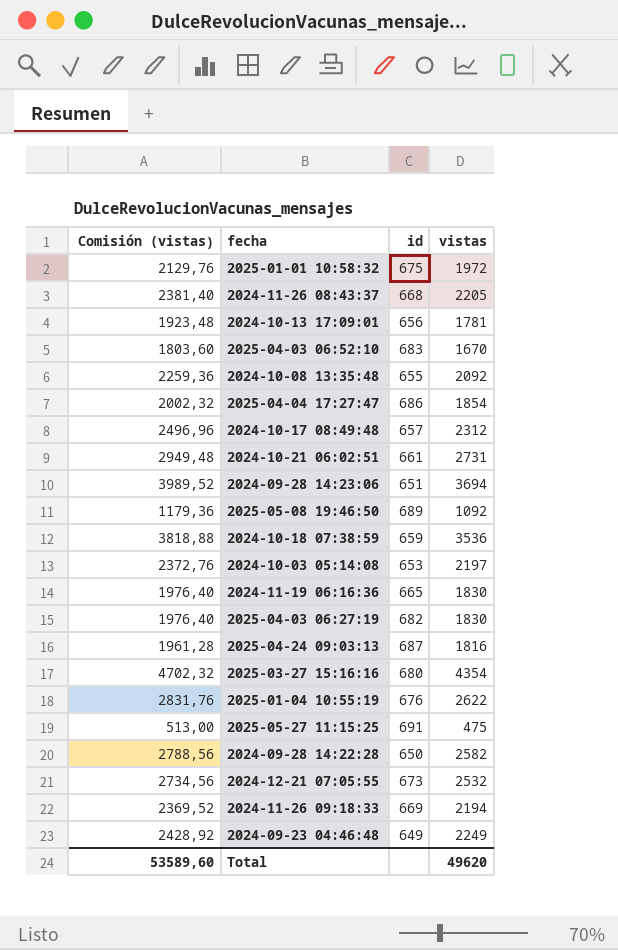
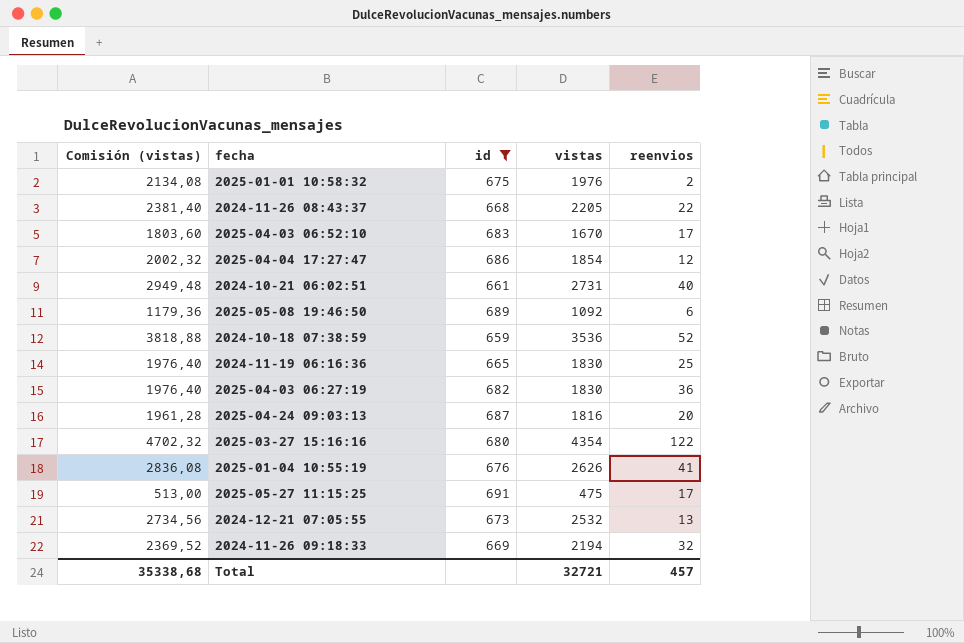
filter: none -> id >= 659
column reenvios | position: none -> 5
2025-01-01 10:58:32 | Comisión (vistas): 2129,76 -> 2134,08
2025-01-01 10:58:32 | vistas: 1972 -> 1976
2025-01-04 10:55:19 | Comisión (vistas): 2831,76 -> 2836,08
2025-01-04 10:55:19 | vistas: 2622 -> 2626
Total | Comisión (vistas): 53589,60 -> 35338,68
Total | vistas: 49620 -> 32721

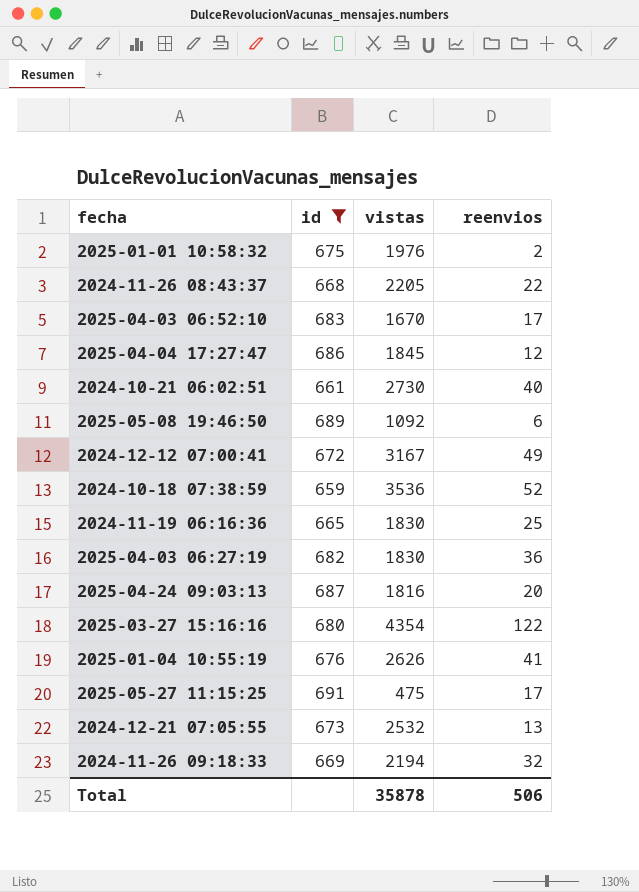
column Comisión (vistas) | formula: [vistas] * 1,08 -> none
2025-04-04 17:27:47 | vistas: 1854 -> 1845
2024-10-21 06:02:51 | vistas: 2731 -> 2730
row 2024-12-12 07:00:41: none -> 672 | 3167 | 49
Total | vistas: 32721 -> 35878
Total | reenvios: 457 -> 506

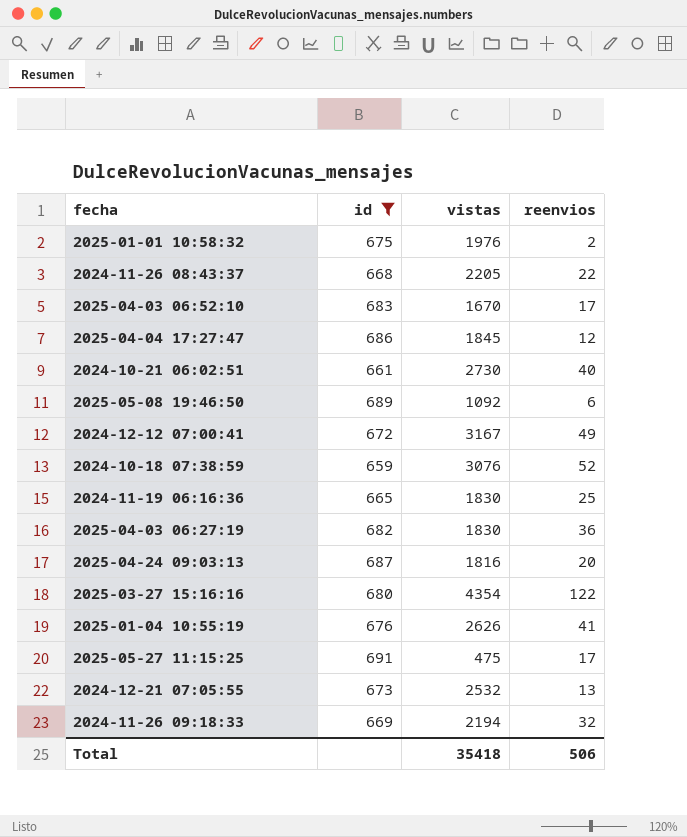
2024-10-18 07:38:59 | vistas: 3536 -> 3076
Total | vistas: 35878 -> 35418

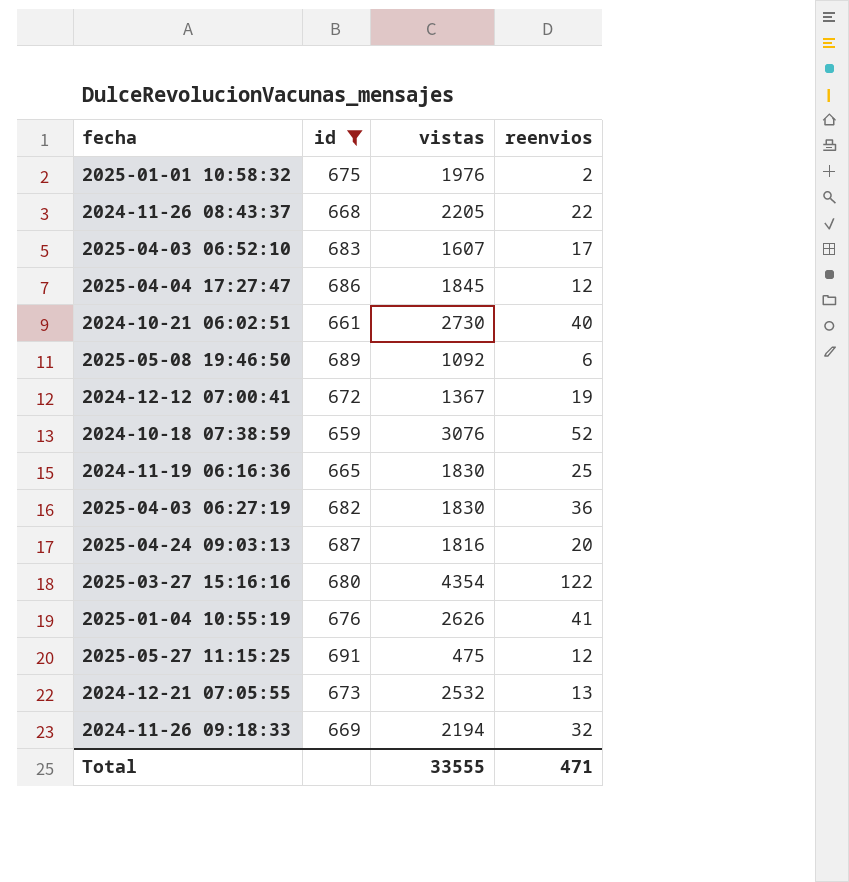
2025-04-03 06:52:10 | vistas: 1670 -> 1607
2024-12-12 07:00:41 | vistas: 3167 -> 1367
2024-12-12 07:00:41 | reenvios: 49 -> 19
2025-05-27 11:15:25 | reenvios: 17 -> 12
Total | vistas: 35418 -> 33555
Total | reenvios: 506 -> 471

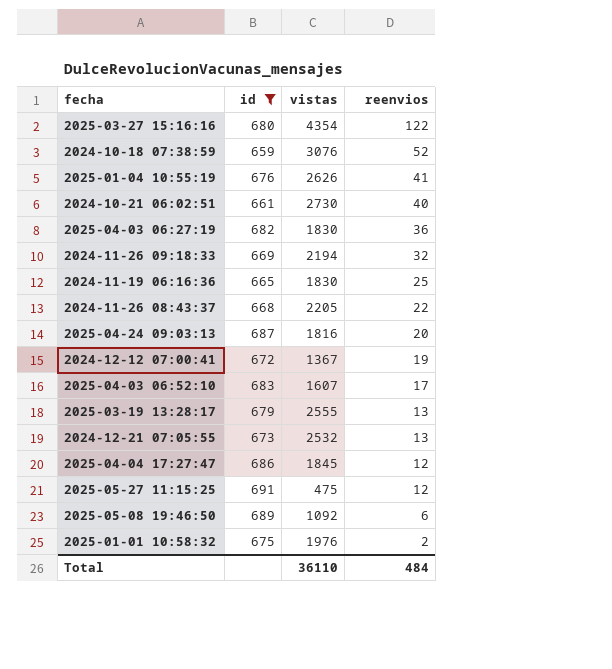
row order: none -> reenvios descending
row 2025-03-19 13:28:17: none -> 679 | 2555 | 13
Total | vistas: 33555 -> 36110
Total | reenvios: 471 -> 484

